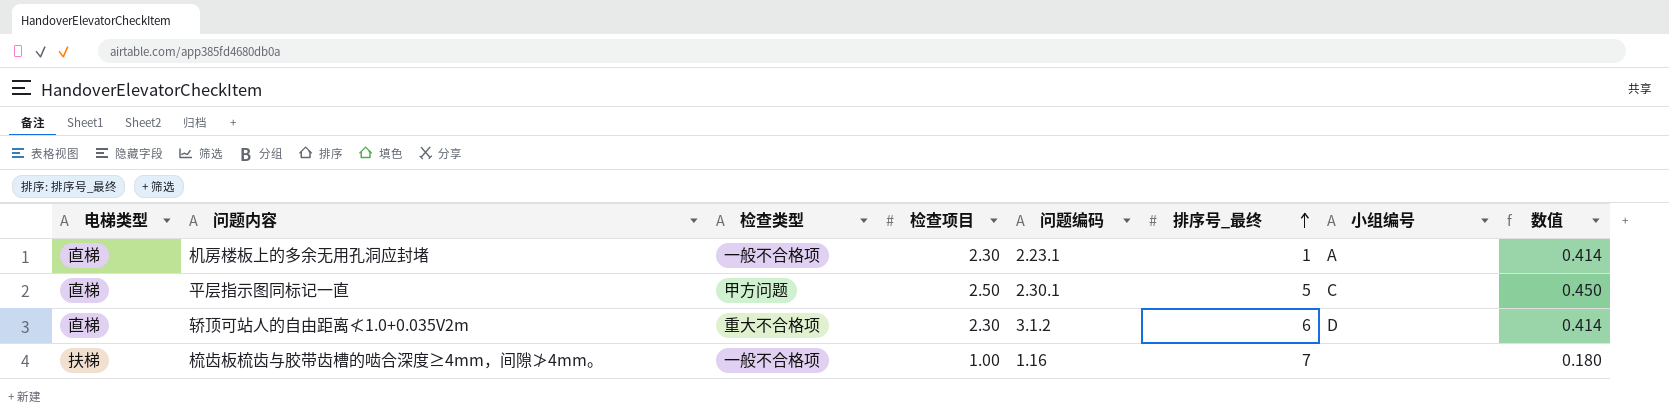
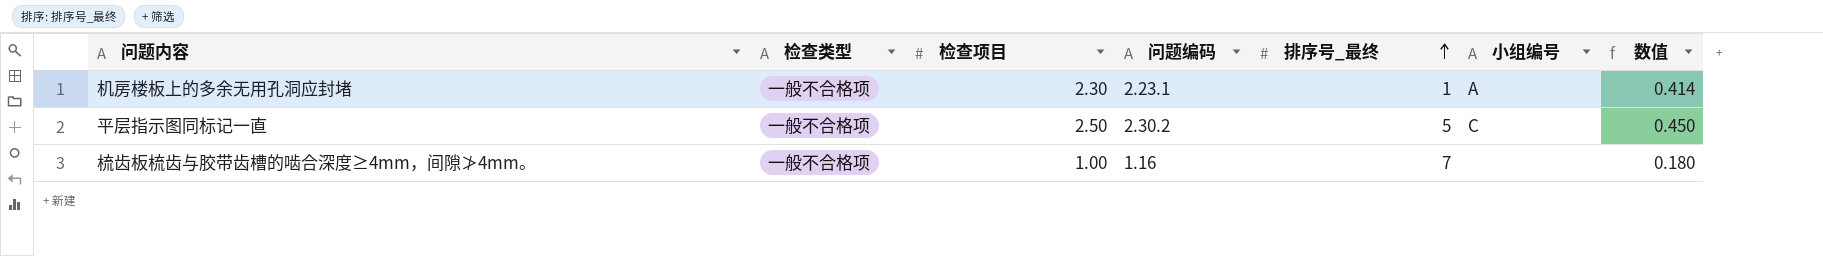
column 电梯类型 | position: 1 -> none
row 轿顶可站人的自由距离≮1.0+0.035V2m: 直梯 | 重大不合格项 | 2.30 | 3.1.2 | 6 | D | 0.414 -> none
平层指示图同标记一直 | 检查类型: 甲方问题 -> 一般不合格项
平层指示图同标记一直 | 问题编码: 2.30.1 -> 2.30.2

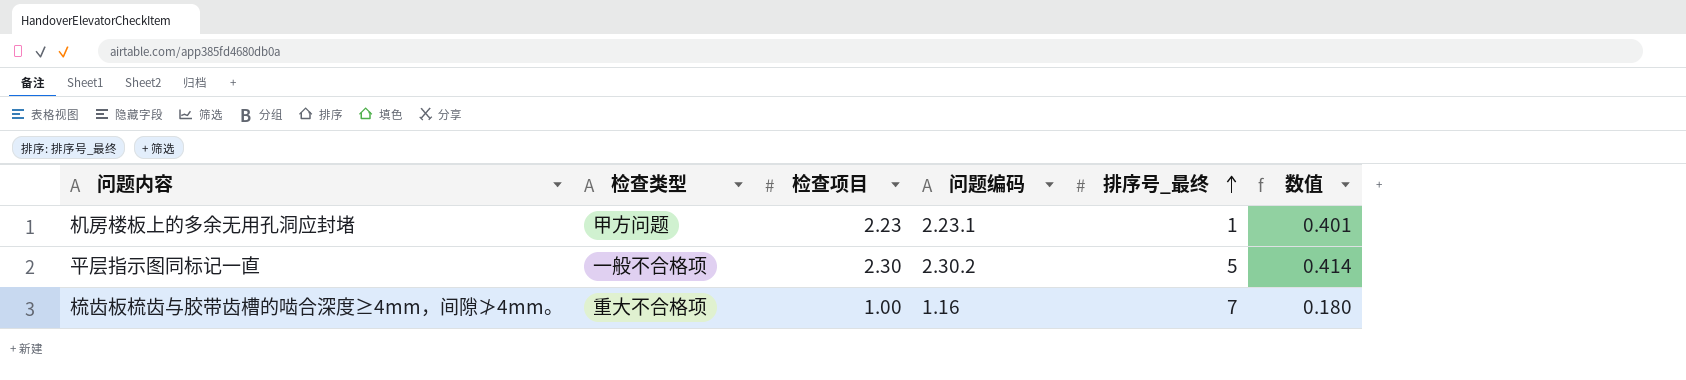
column 小组编号 | position: 6 -> none
机房楼板上的多余无用孔洞应封堵 | 检查类型: 一般不合格项 -> 甲方问题
机房楼板上的多余无用孔洞应封堵 | 检查项目: 2.30 -> 2.23
机房楼板上的多余无用孔洞应封堵 | 数值: 0.414 -> 0.401
平层指示图同标记一直 | 检查项目: 2.50 -> 2.30
平层指示图同标记一直 | 数值: 0.450 -> 0.414
梳齿板梳齿与胶带齿槽的啮合深度≥4mm，间隙≯4mm。 | 检查类型: 一般不合格项 -> 重大不合格项

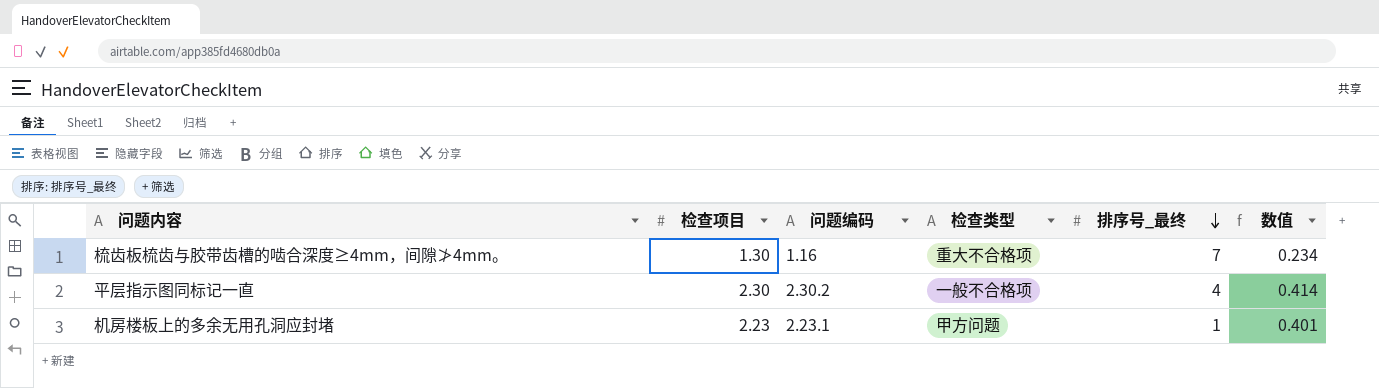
row order: 排序号_最终 ascending -> 排序号_最终 descending
column 检查类型 | position: 2 -> 4
梳齿板梳齿与胶带齿槽的啮合深度≥4mm，间隙≯4mm。 | 检查项目: 1.00 -> 1.30
梳齿板梳齿与胶带齿槽的啮合深度≥4mm，间隙≯4mm。 | 数值: 0.180 -> 0.234
平层指示图同标记一直 | 排序号_最终: 5 -> 4

